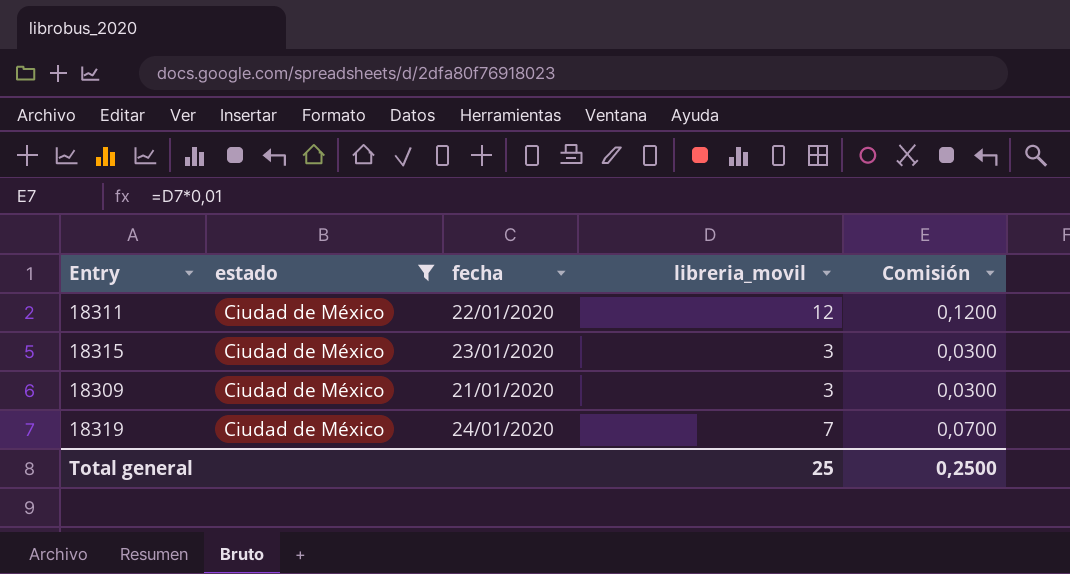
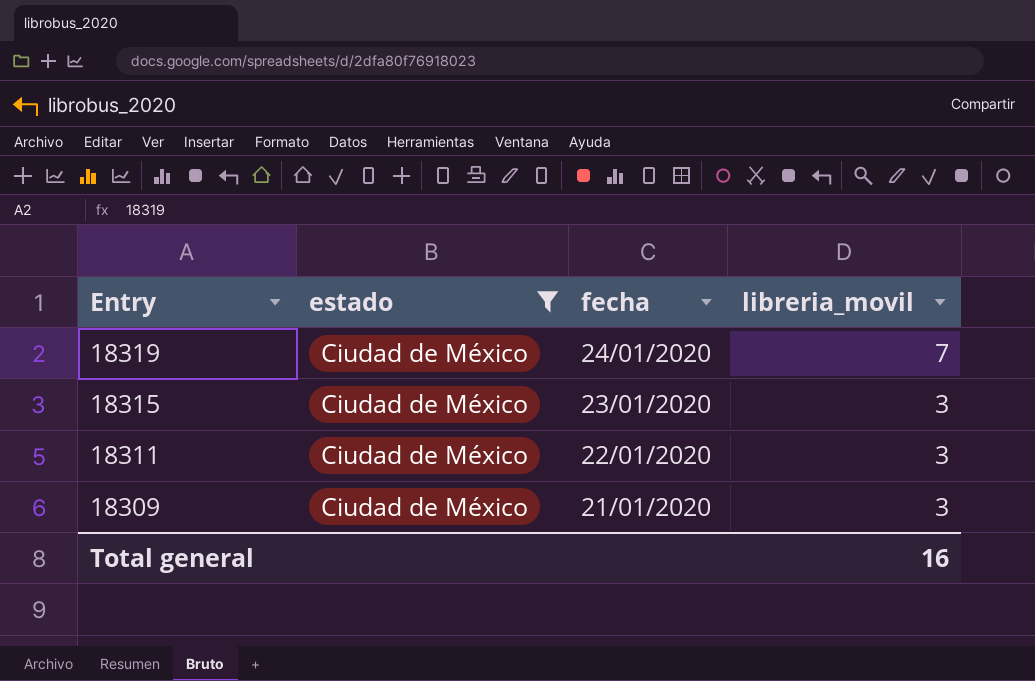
row order: none -> Entry descending
column Comisión | formula: [libreria_movil] * 0,01 -> none
18311 | libreria_movil: 12 -> 3
Total general | libreria_movil: 25 -> 16

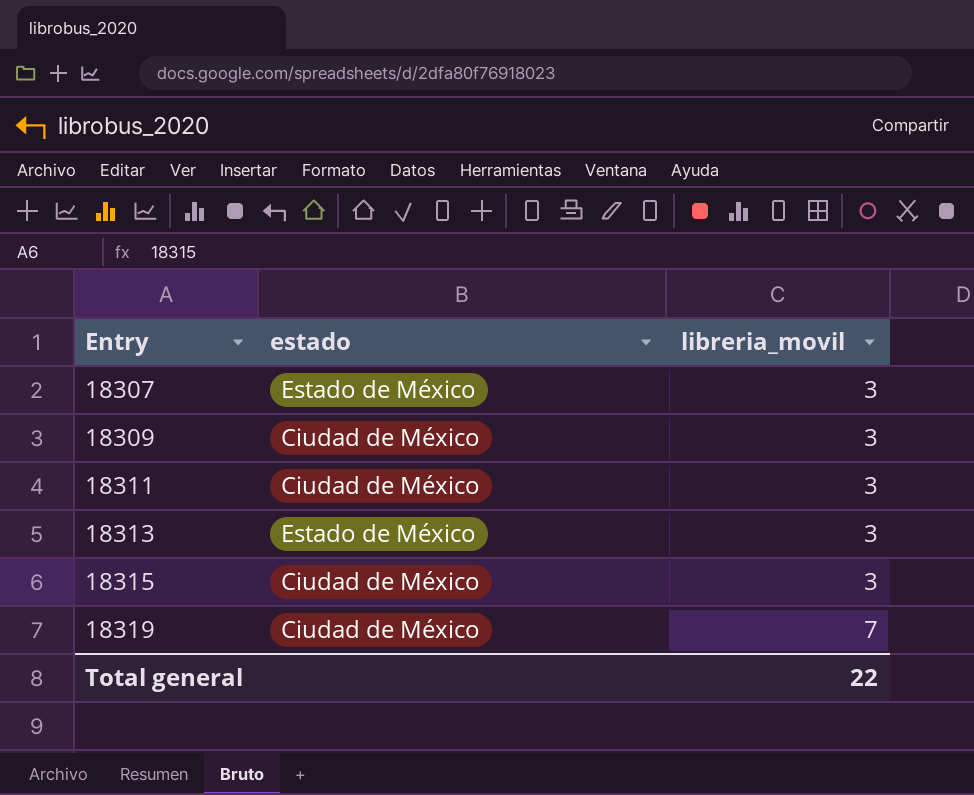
filter: estado = Ciudad de México -> none
row order: Entry descending -> Entry ascending
column fecha | position: 3 -> none
Total general | libreria_movil: 16 -> 22

